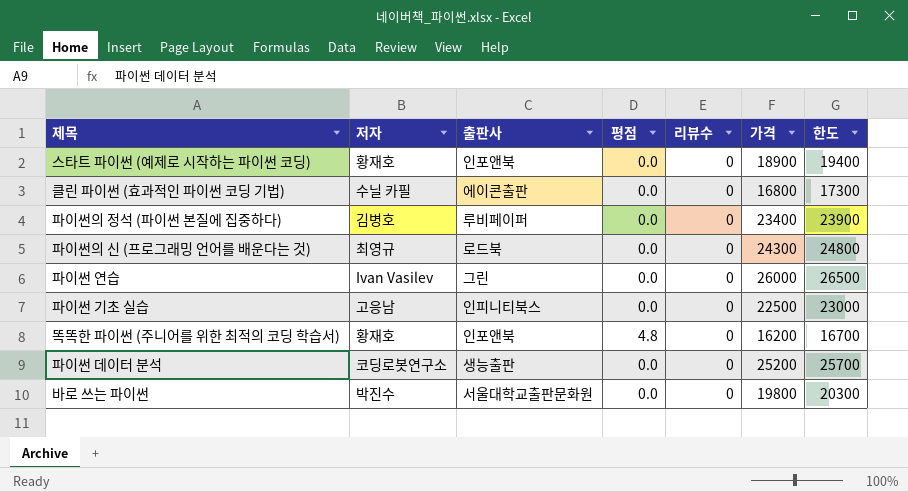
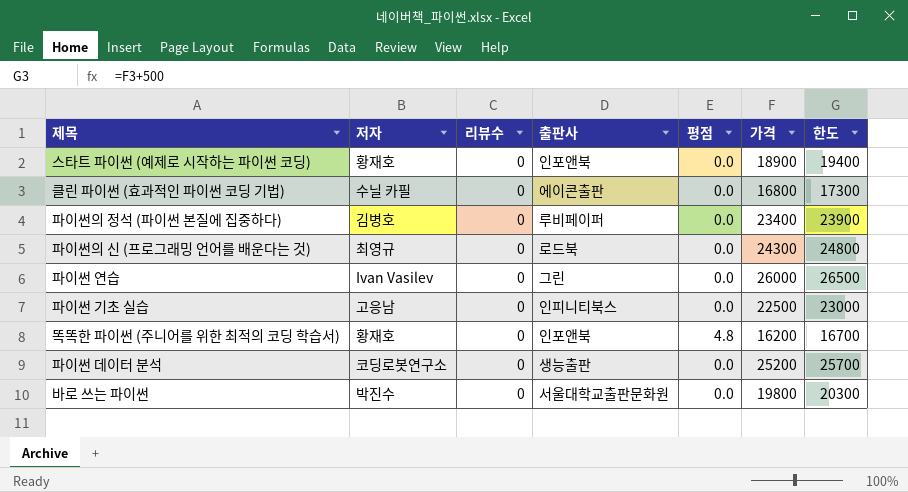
column 리뷰수 | position: 5 -> 3

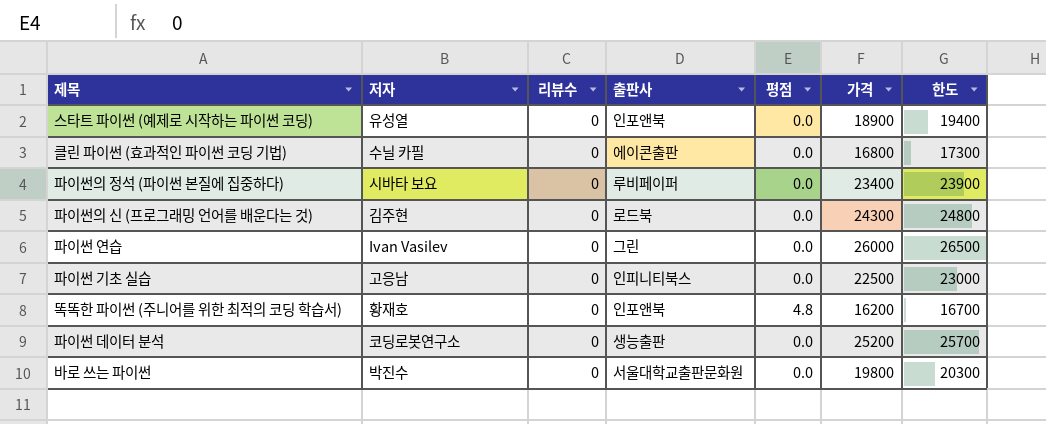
스타트 파이썬 (예제로 시작하는 파이썬 코딩) | 저자: 황재호 -> 유성열
파이썬의 정석 (파이썬 본질에 집중하다) | 저자: 김병호 -> 시바타 보요
파이썬의 신 (프로그래밍 언어를 배운다는 것) | 저자: 최영규 -> 김주현

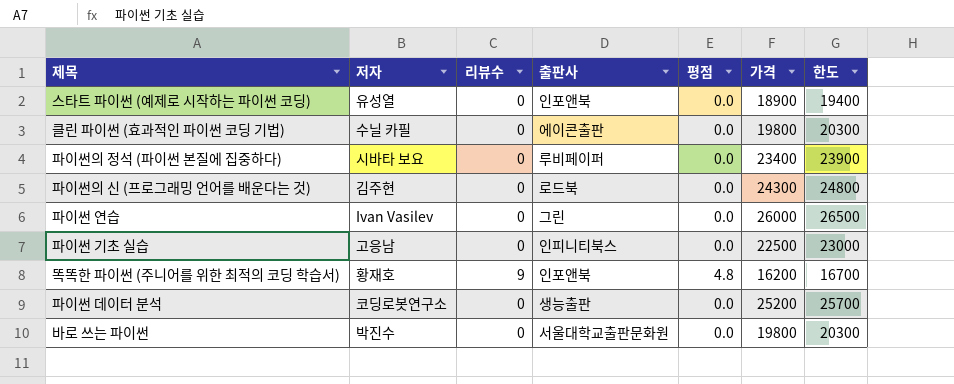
클린 파이썬 (효과적인 파이썬 코딩 기법) | 가격: 16800 -> 19800
클린 파이썬 (효과적인 파이썬 코딩 기법) | 한도: 17300 -> 20300
똑똑한 파이썬 (주니어를 위한 최적의 코딩 학습서) | 리뷰수: 0 -> 9

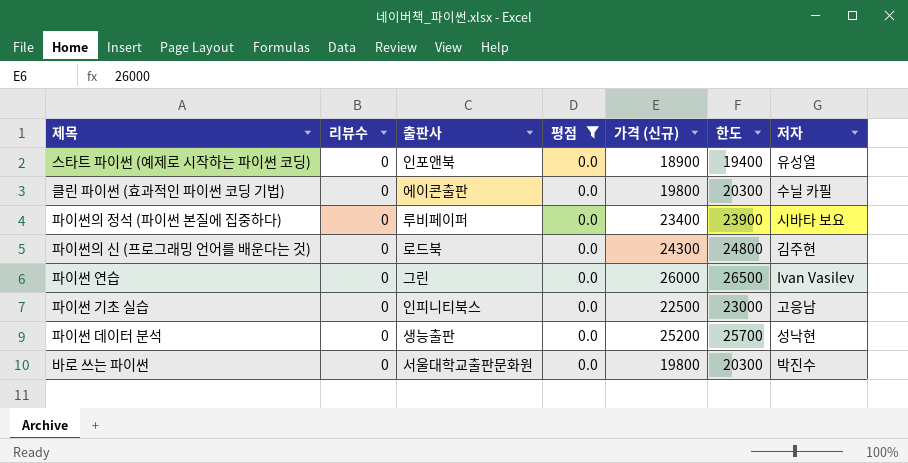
filter: none -> 평점 = 0.0
column name: 가격 -> 가격 (신규)
column 저자 | position: 2 -> 7
파이썬 데이터 분석 | 저자: 코딩로봇연구소 -> 성낙현

